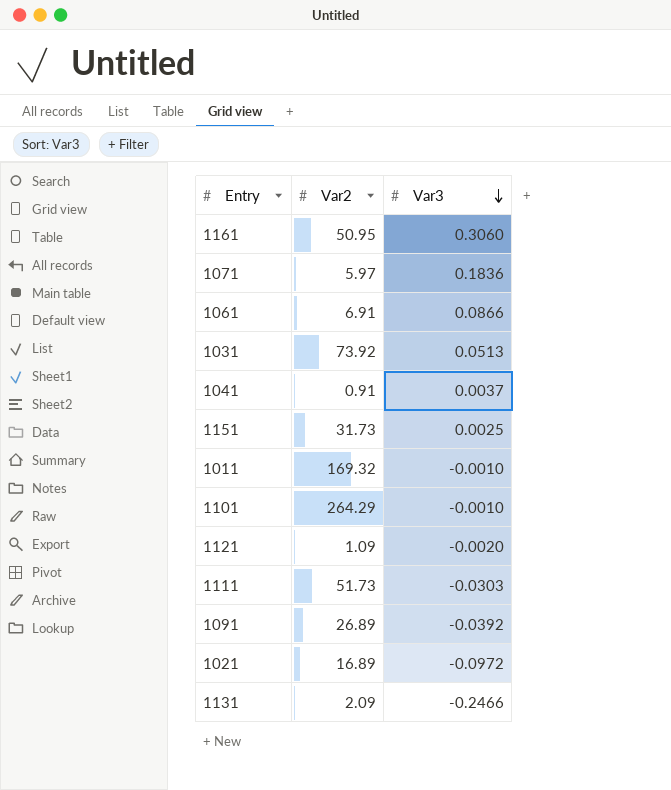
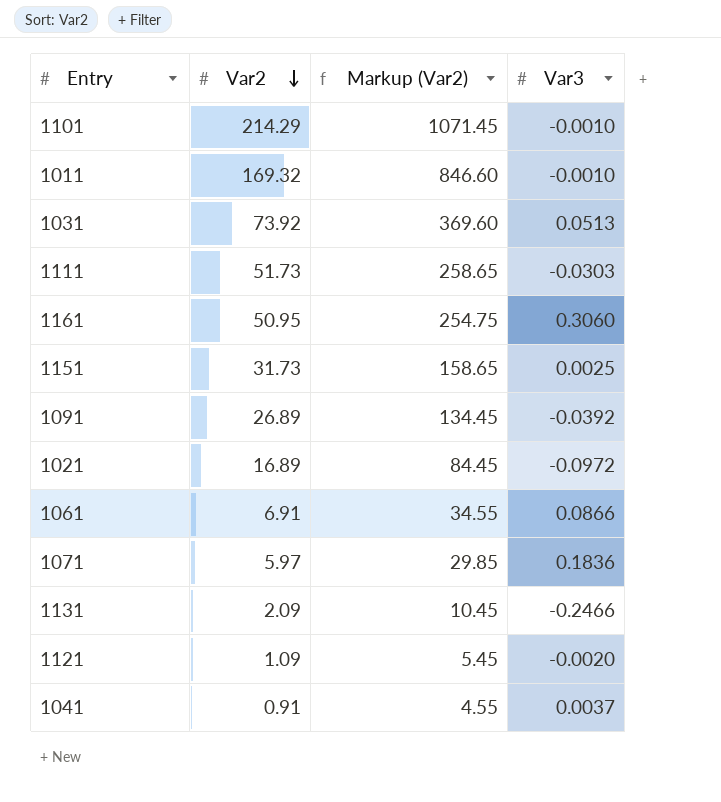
row order: Var3 descending -> Var2 descending
column Markup (Var2) | formula: none -> [Var2] * 5
1101 | Var2: 264.29 -> 214.29

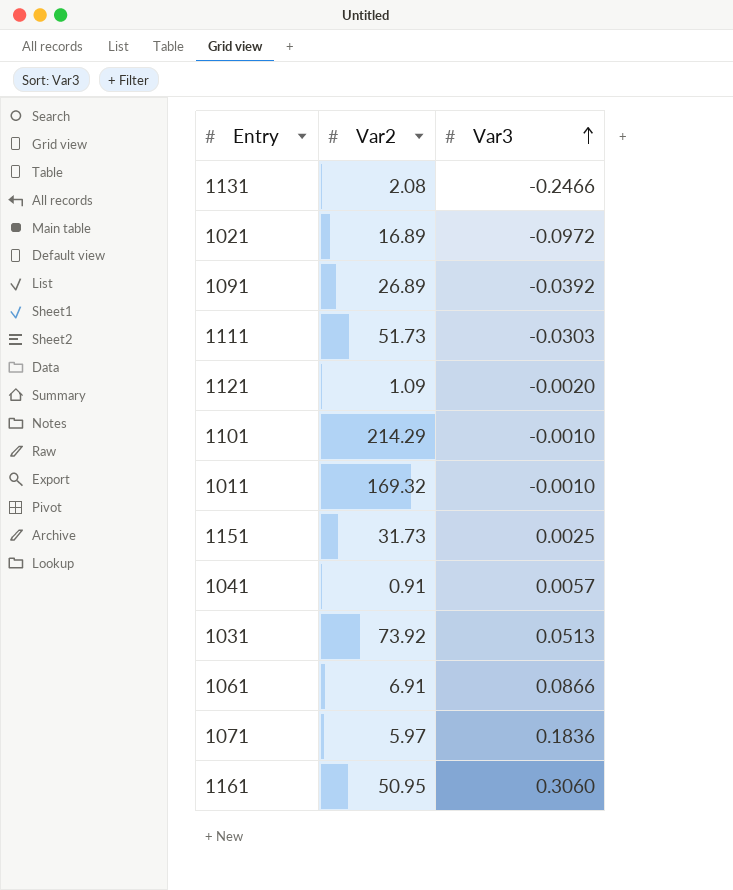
row order: Var2 descending -> Var3 ascending
column Markup (Var2) | formula: [Var2] * 5 -> none
1131 | Var2: 2.09 -> 2.08
1041 | Var3: 0.0037 -> 0.0057

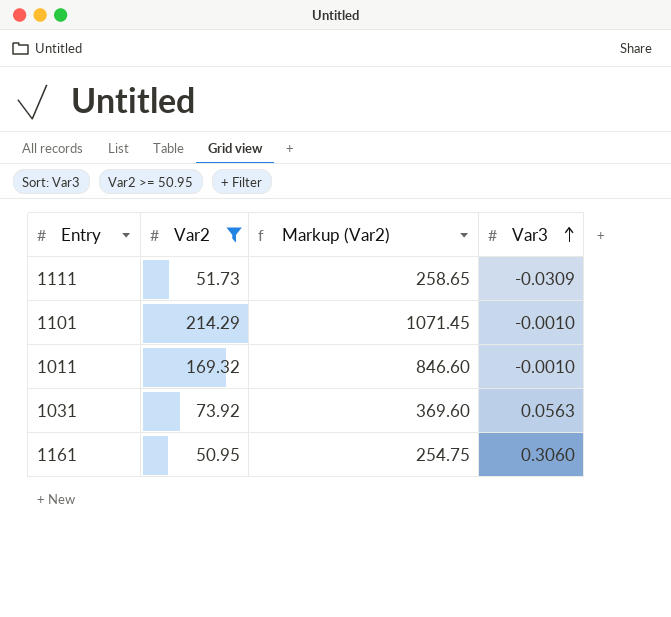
filter: none -> Var2 >= 50.95
column Markup (Var2) | formula: none -> [Var2] * 5
1111 | Var3: -0.0303 -> -0.0309
1031 | Var3: 0.0513 -> 0.0563

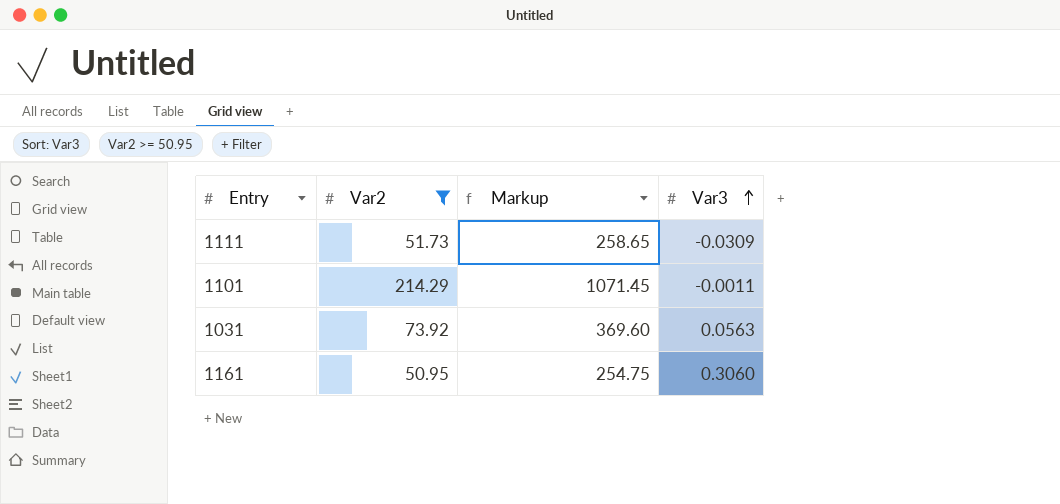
column name: Markup (Var2) -> Markup
row 1011: 169.32 | 846.60 | -0.0010 -> none
1101 | Var3: -0.0010 -> -0.0011

